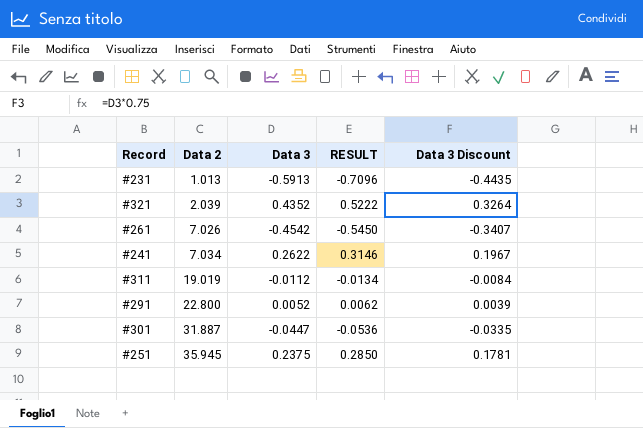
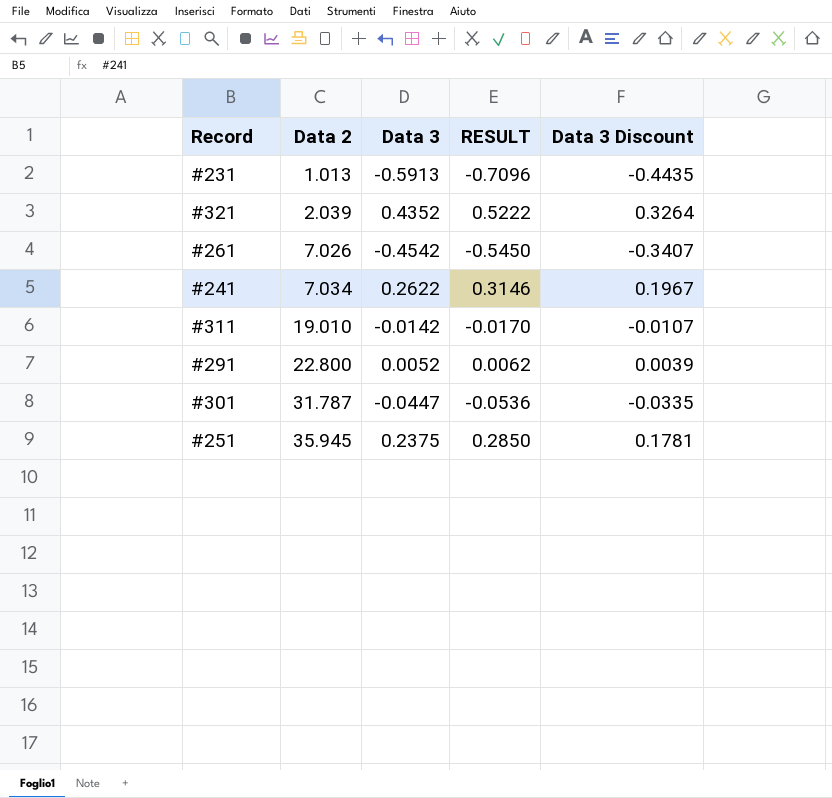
#311 | Data 2: 19.019 -> 19.010
#311 | Data 3: -0.0112 -> -0.0142
#311 | RESULT: -0.0134 -> -0.0170
#311 | Data 3 Discount: -0.0084 -> -0.0107
#301 | Data 2: 31.887 -> 31.787

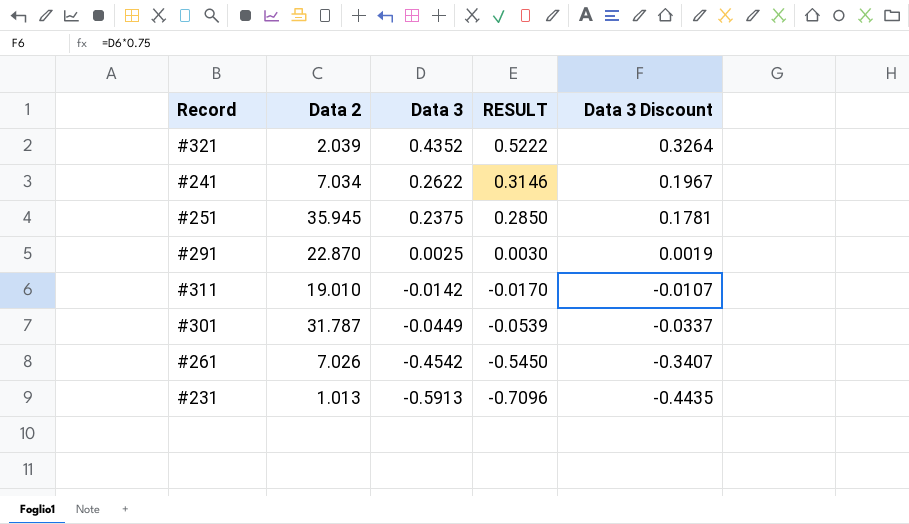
row order: Data 2 ascending -> Data 3 descending
#291 | Data 2: 22.800 -> 22.870
#291 | Data 3: 0.0052 -> 0.0025
#291 | RESULT: 0.0062 -> 0.0030
#291 | Data 3 Discount: 0.0039 -> 0.0019
#301 | Data 3: -0.0447 -> -0.0449
#301 | RESULT: -0.0536 -> -0.0539
#301 | Data 3 Discount: -0.0335 -> -0.0337

